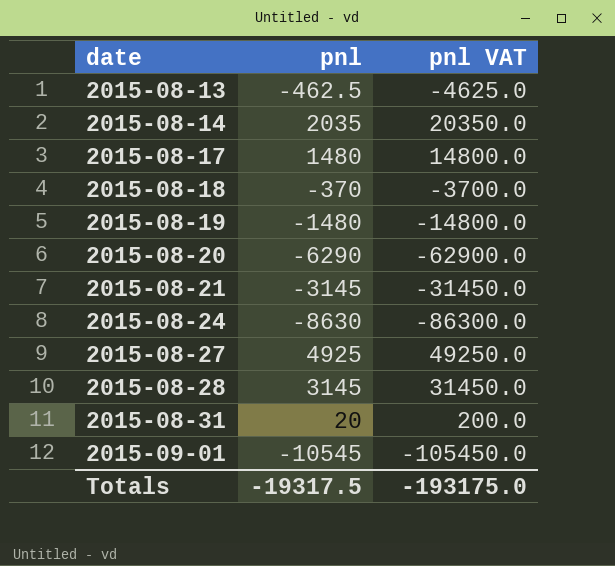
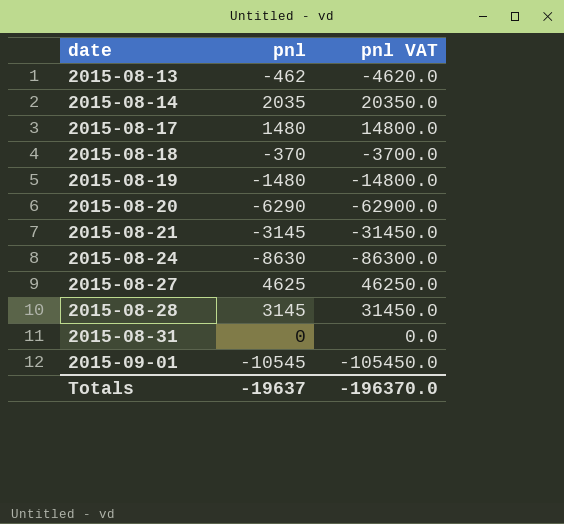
2015-08-13 | pnl: -462.5 -> -462
2015-08-13 | pnl VAT: -4625.0 -> -4620.0
2015-08-27 | pnl: 4925 -> 4625
2015-08-27 | pnl VAT: 49250.0 -> 46250.0
2015-08-31 | pnl: 20 -> 0
2015-08-31 | pnl VAT: 200.0 -> 0.0
Totals | pnl: -19317.5 -> -19637
Totals | pnl VAT: -193175.0 -> -196370.0

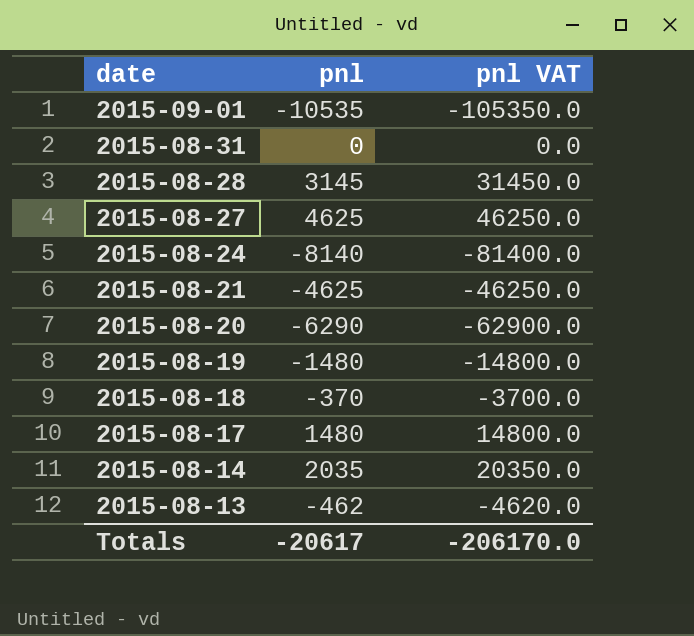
row order: date ascending -> date descending
2015-09-01 | pnl: -10545 -> -10535
2015-09-01 | pnl VAT: -105450.0 -> -105350.0
2015-08-24 | pnl: -8630 -> -8140
2015-08-24 | pnl VAT: -86300.0 -> -81400.0
2015-08-21 | pnl: -3145 -> -4625
2015-08-21 | pnl VAT: -31450.0 -> -46250.0
Totals | pnl: -19637 -> -20617
Totals | pnl VAT: -196370.0 -> -206170.0

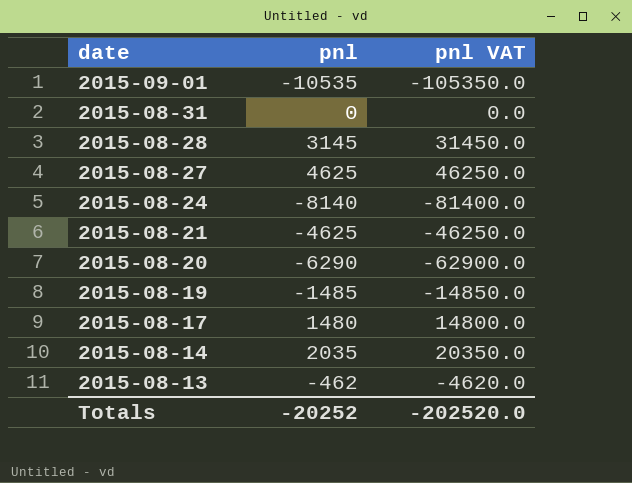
row 2015-08-18: -370 | -3700.0 -> none
2015-08-19 | pnl: -1480 -> -1485
2015-08-19 | pnl VAT: -14800.0 -> -14850.0
Totals | pnl: -20617 -> -20252
Totals | pnl VAT: -206170.0 -> -202520.0

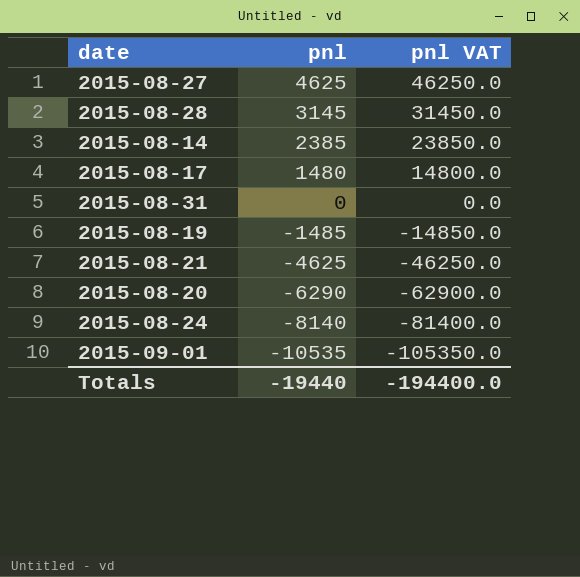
row order: date descending -> pnl descending
row 2015-08-13: -462 | -4620.0 -> none
2015-08-14 | pnl: 2035 -> 2385
2015-08-14 | pnl VAT: 20350.0 -> 23850.0
Totals | pnl: -20252 -> -19440
Totals | pnl VAT: -202520.0 -> -194400.0

